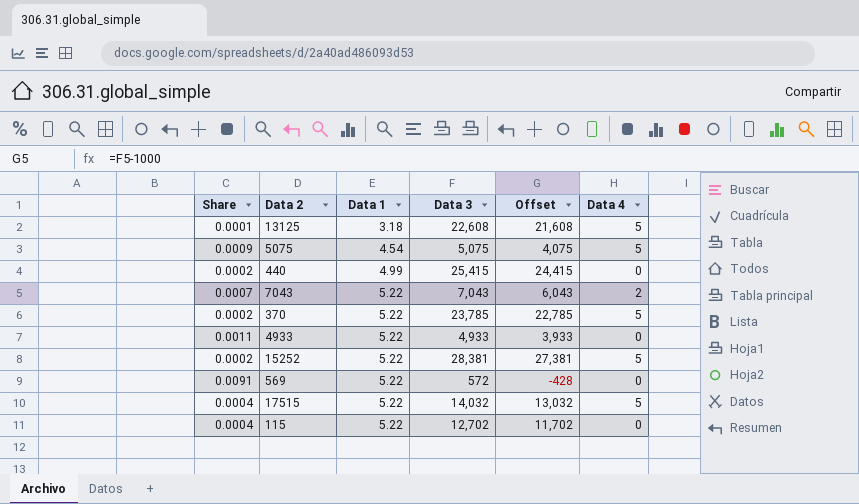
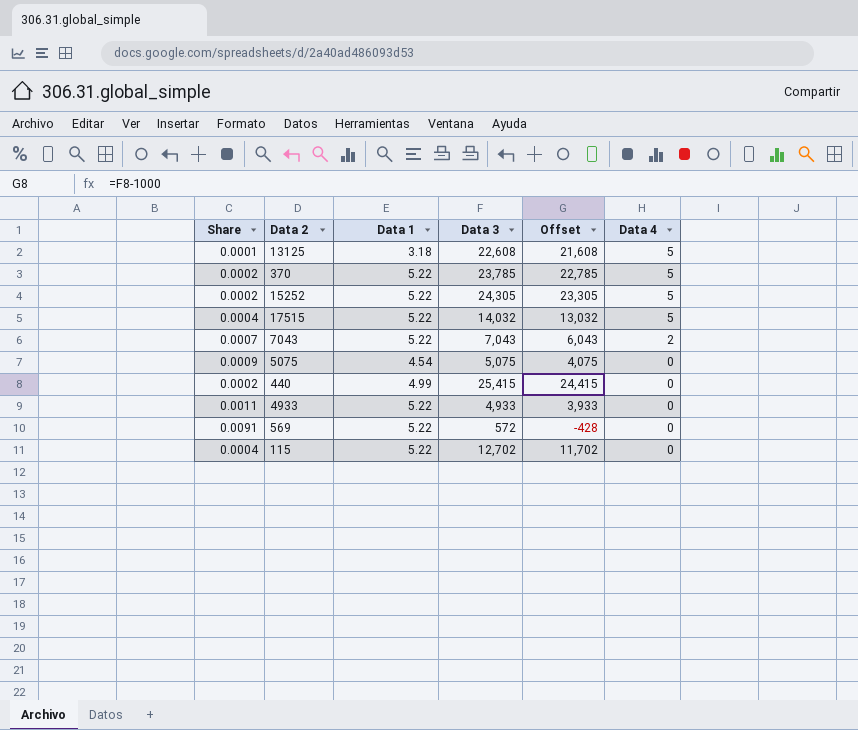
row order: Data 1 ascending -> Data 4 descending
15252 | Data 3: 28,381 -> 24,305
15252 | Offset: 27,381 -> 23,305
5075 | Data 4: 5 -> 0

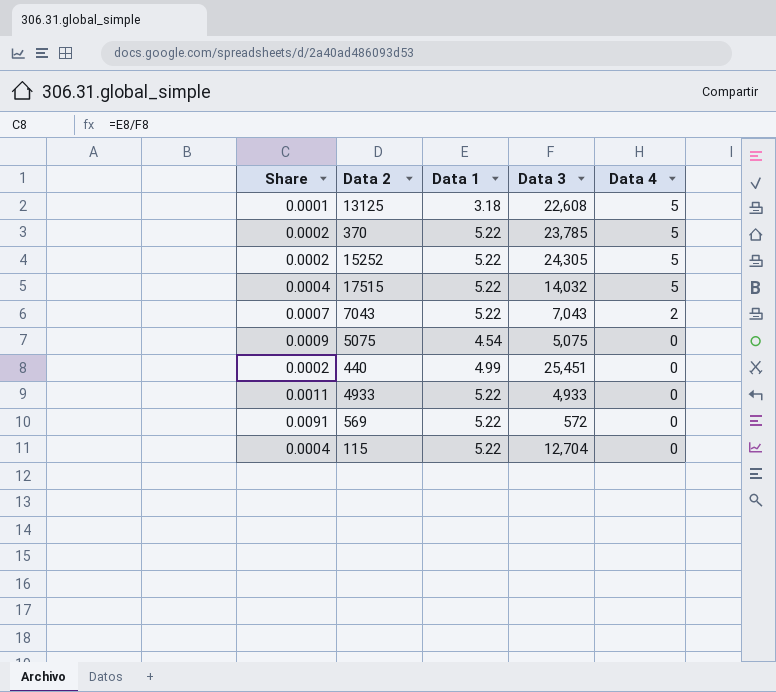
column Offset | formula: [Data 3] - 1000 -> none
440 | Data 3: 25,415 -> 25,451
115 | Data 3: 12,702 -> 12,704

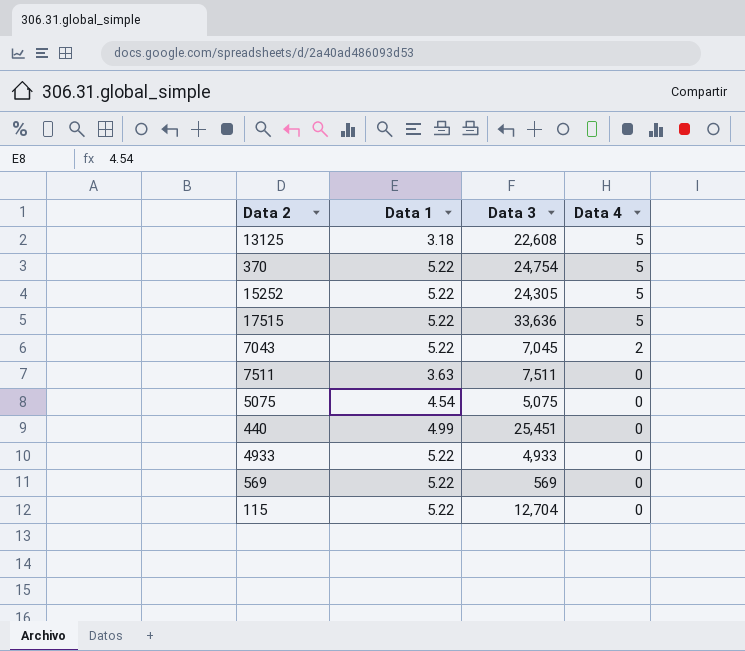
column Share | formula: [Data 1] / [Data 3] -> none
370 | Data 3: 23,785 -> 24,754
17515 | Data 3: 14,032 -> 33,636
7043 | Data 3: 7,043 -> 7,045
row 7511: none -> 3.63 | 7,511 | 0
569 | Data 3: 572 -> 569

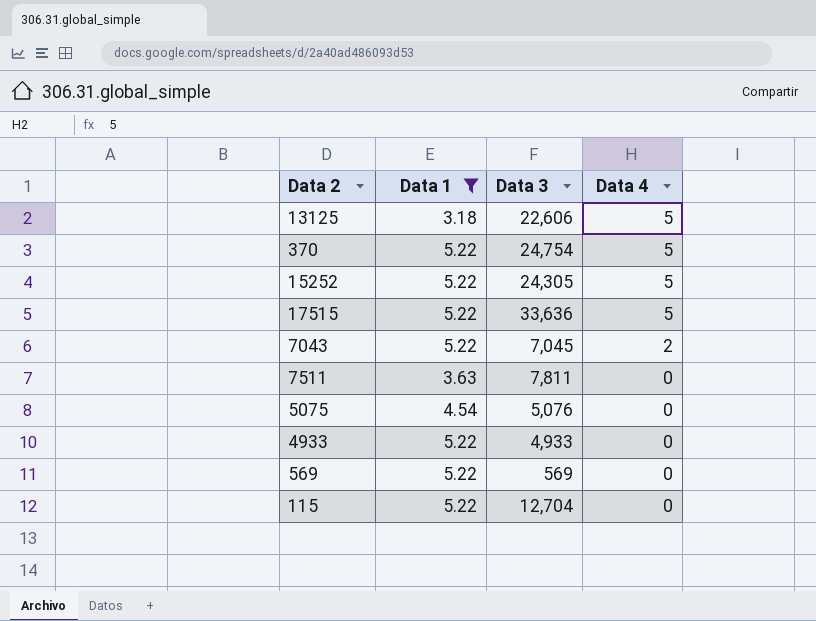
filter: none -> Data 1 != 4.99
13125 | Data 3: 22,608 -> 22,606
7511 | Data 3: 7,511 -> 7,811
5075 | Data 3: 5,075 -> 5,076

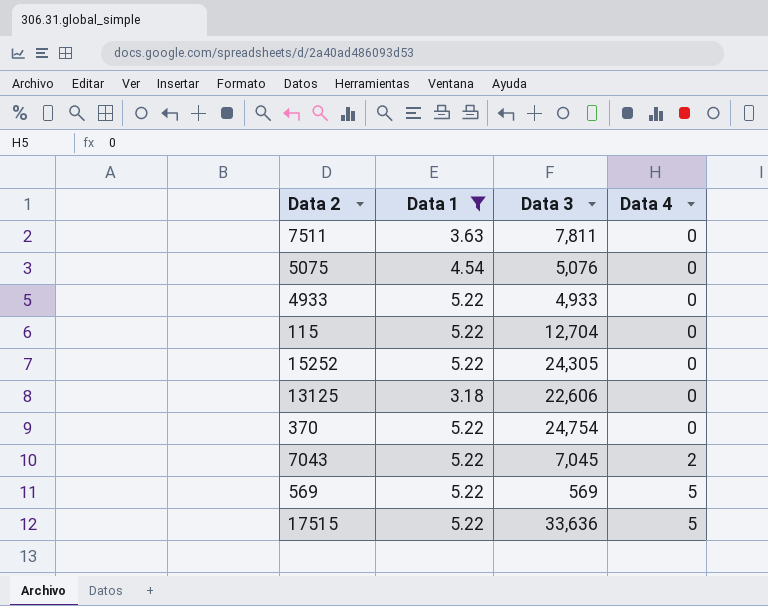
row order: Data 4 descending -> Data 4 ascending
15252 | Data 4: 5 -> 0
13125 | Data 4: 5 -> 0
370 | Data 4: 5 -> 0
569 | Data 4: 0 -> 5

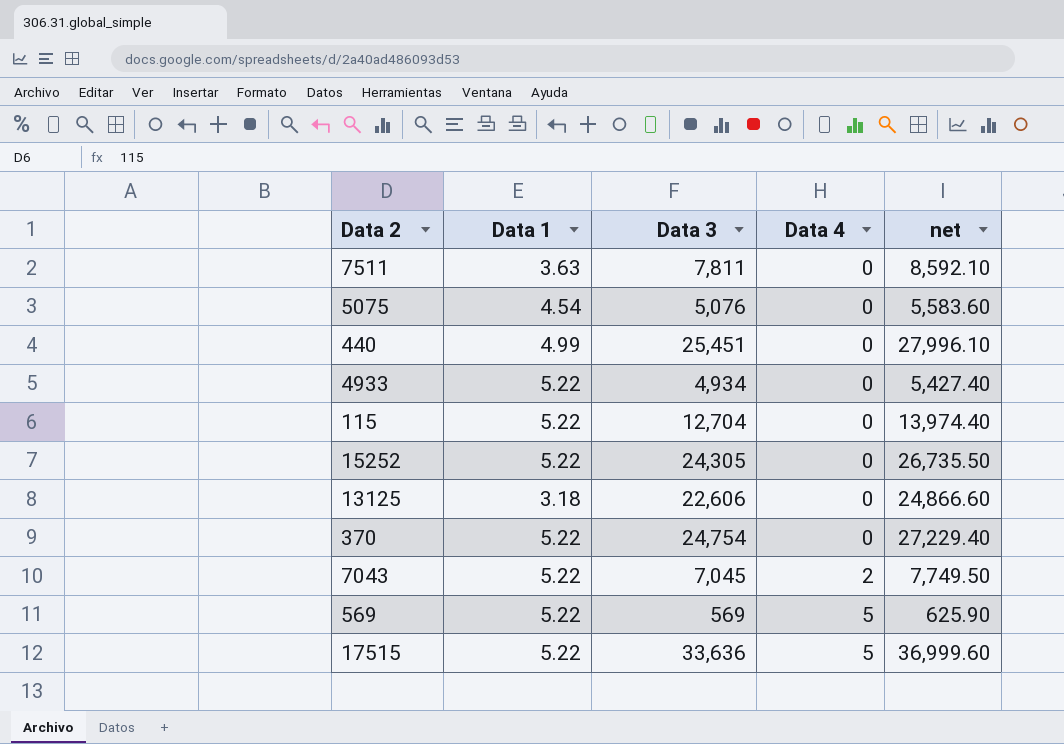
filter: Data 1 != 4.99 -> none
column net | formula: none -> [Data 3] * 1.1
4933 | Data 3: 4,933 -> 4,934

